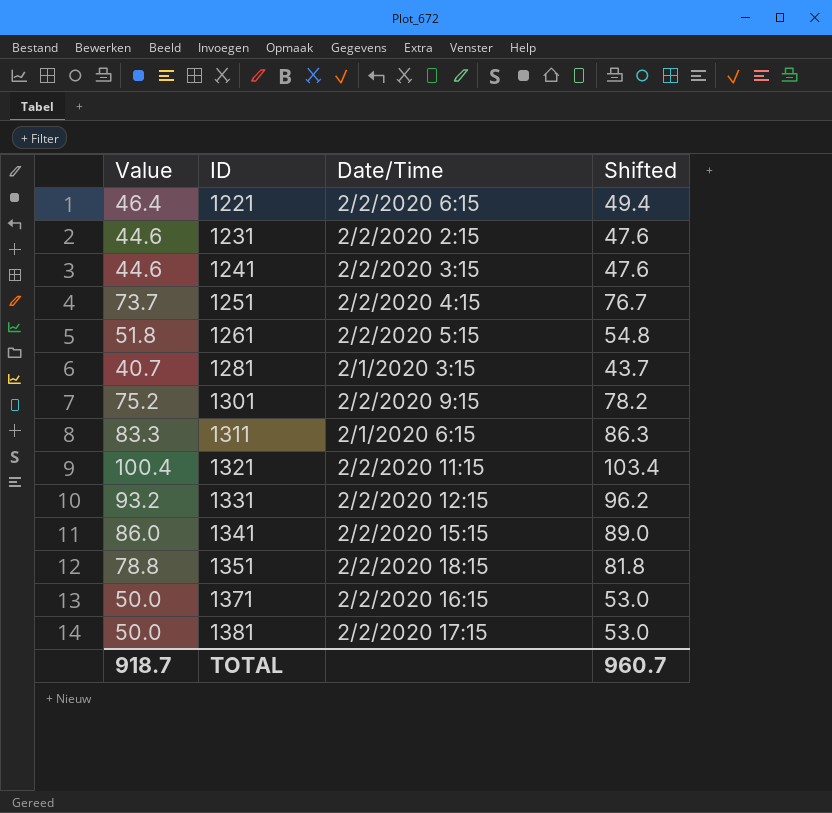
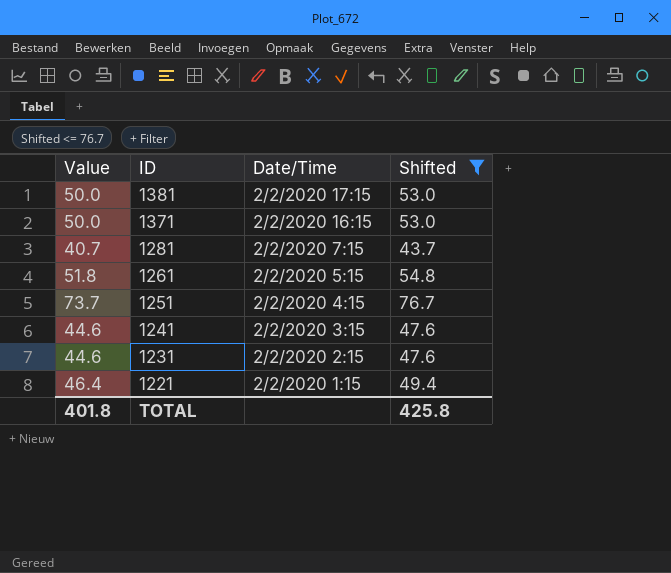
filter: none -> Shifted <= 76.7
row order: ID ascending -> ID descending
1281 | Date/Time: 2/1/2020 3:15 -> 2/2/2020 7:15
1221 | Date/Time: 2/2/2020 6:15 -> 2/2/2020 1:15
TOTAL | Value: 918.7 -> 401.8
TOTAL | Shifted: 960.7 -> 425.8

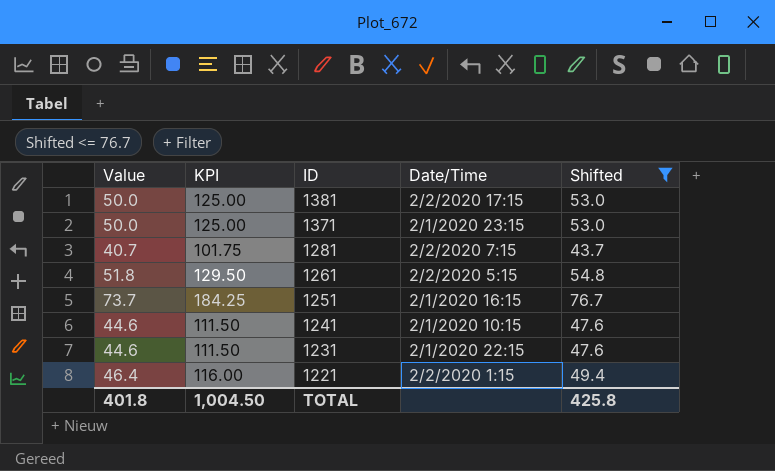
column KPI | formula: none -> [Value] * 2.5
1371 | Date/Time: 2/2/2020 16:15 -> 2/1/2020 23:15
1251 | Date/Time: 2/2/2020 4:15 -> 2/1/2020 16:15
1241 | Date/Time: 2/2/2020 3:15 -> 2/1/2020 10:15
1231 | Date/Time: 2/2/2020 2:15 -> 2/1/2020 22:15

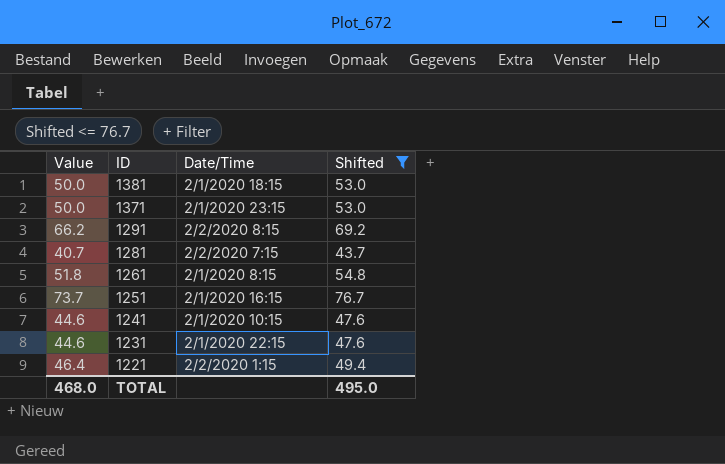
column KPI | formula: [Value] * 2.5 -> none
1381 | Date/Time: 2/2/2020 17:15 -> 2/1/2020 18:15
row 1291: none -> 66.2 | 2/2/2020 8:15 | 69.2
1261 | Date/Time: 2/2/2020 5:15 -> 2/1/2020 8:15
TOTAL | Value: 401.8 -> 468.0
TOTAL | Shifted: 425.8 -> 495.0

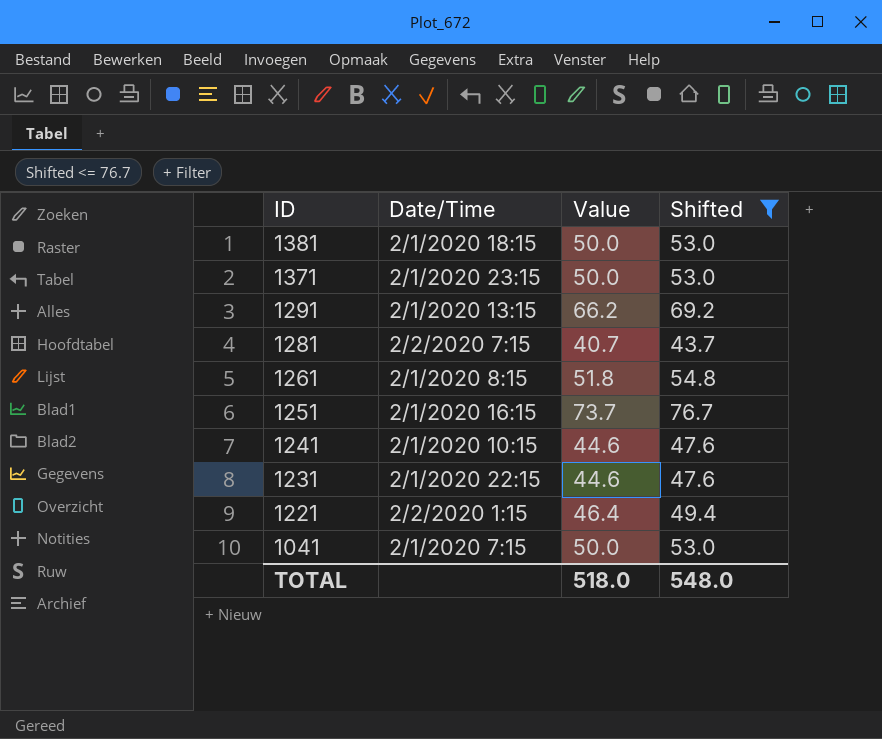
column Value | position: 1 -> 3
1291 | Date/Time: 2/2/2020 8:15 -> 2/1/2020 13:15
row 1041: none -> 2/1/2020 7:15 | 50.0 | 53.0
TOTAL | Value: 468.0 -> 518.0
TOTAL | Shifted: 495.0 -> 548.0

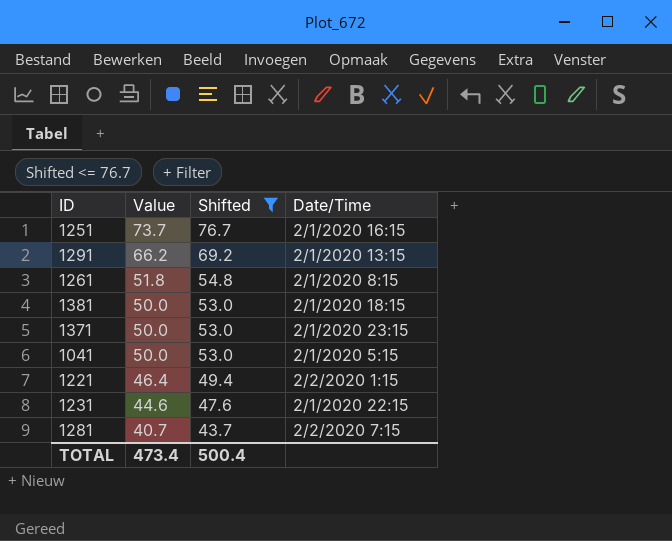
row order: ID descending -> Value descending
column Date/Time | position: 2 -> 4
row 1241: 2/1/2020 10:15 | 44.6 | 47.6 -> none
1041 | Date/Time: 2/1/2020 7:15 -> 2/1/2020 5:15
TOTAL | Value: 518.0 -> 473.4
TOTAL | Shifted: 548.0 -> 500.4

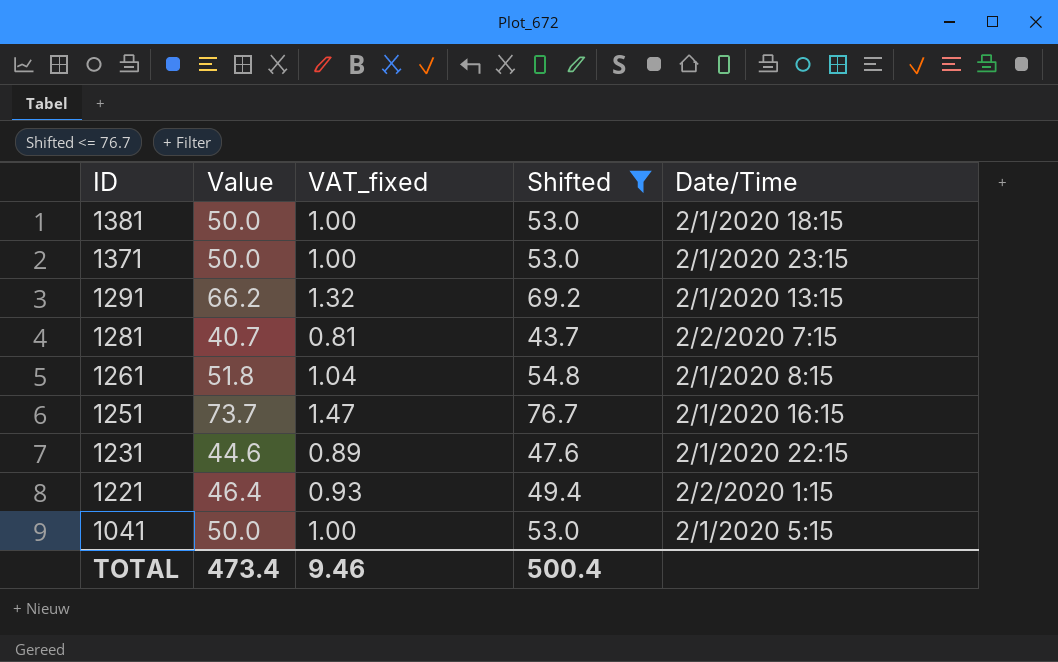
row order: Value descending -> ID descending
column VAT_fixed | formula: none -> [Value] * 0.02

